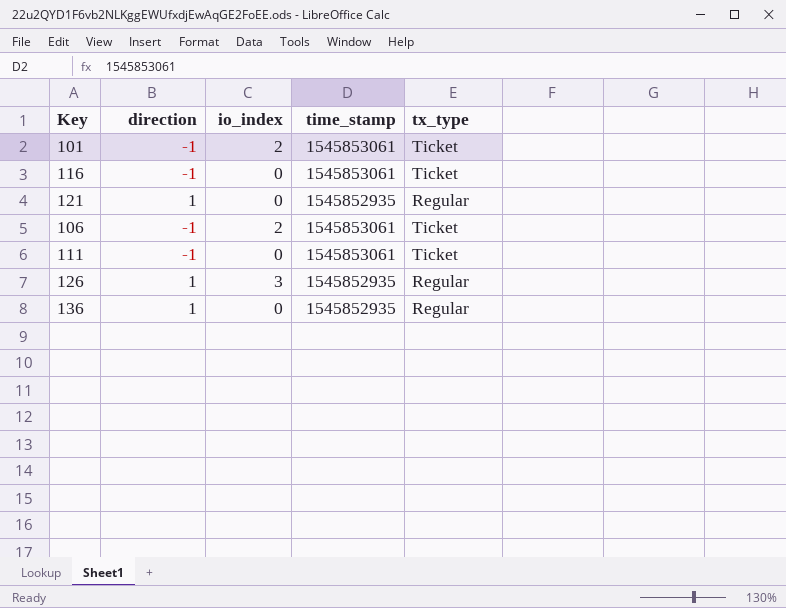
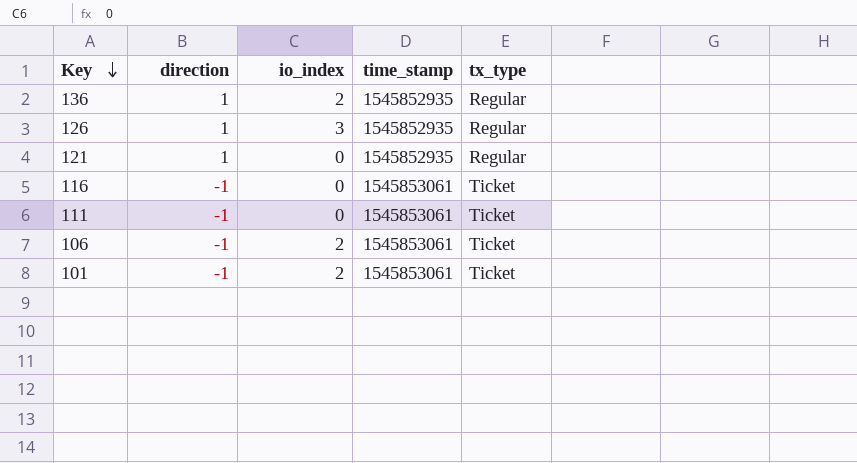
row order: none -> Key descending
136 | io_index: 0 -> 2

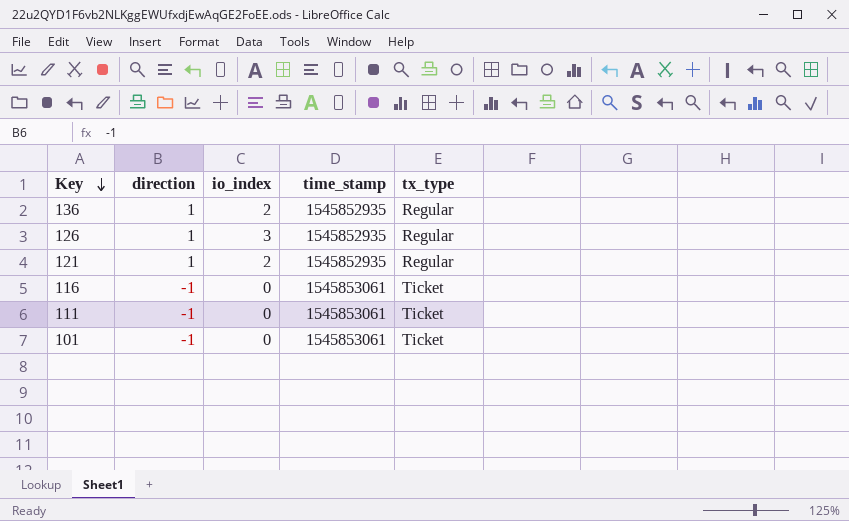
row 106: -1 | 2 | 1545853061 | Ticket -> none
121 | io_index: 0 -> 2
101 | io_index: 2 -> 0

